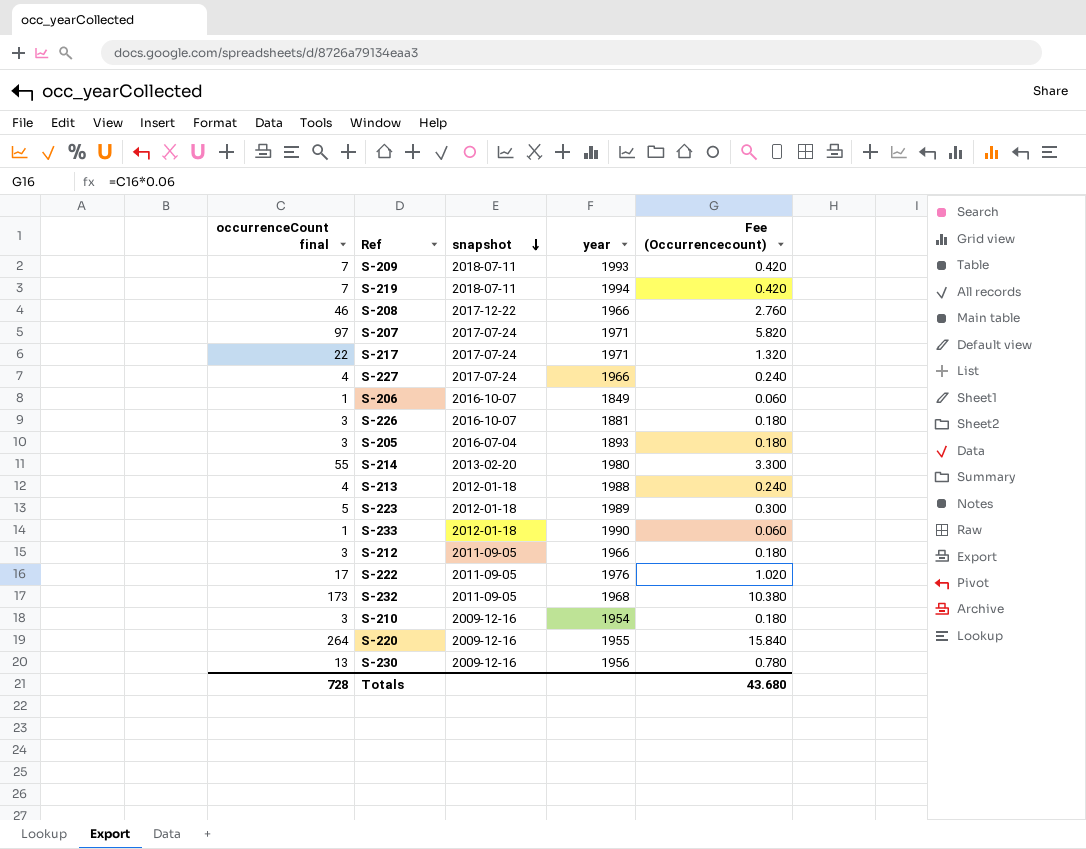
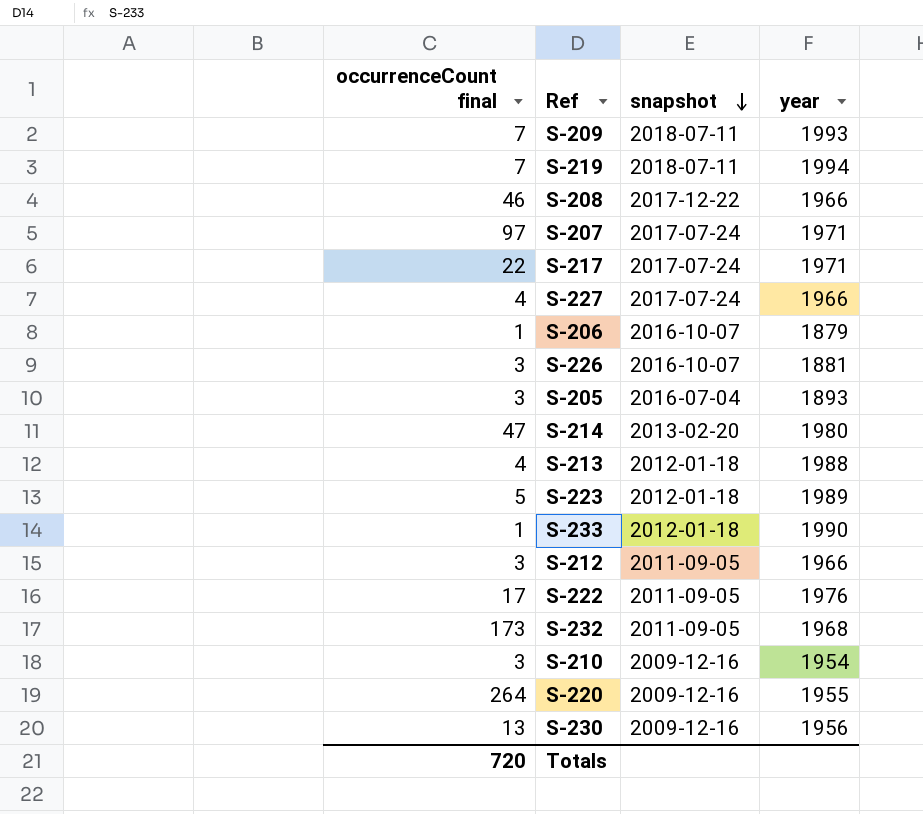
column Fee (Occurrencecount) | formula: [occurrenceCount final] * 0.06 -> none
S-206 | year: 1849 -> 1879
S-214 | occurrenceCount final: 55 -> 47
Totals | occurrenceCount final: 728 -> 720

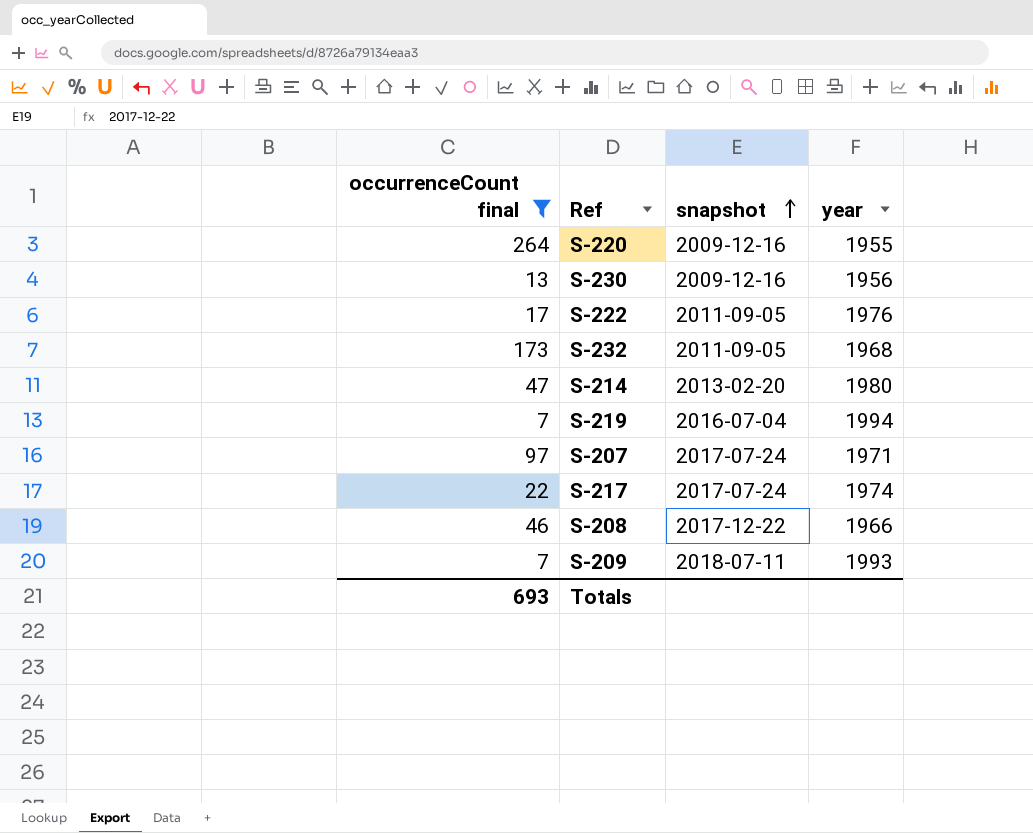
filter: none -> occurrenceCount final >= 7
row order: snapshot descending -> snapshot ascending
S-219 | snapshot: 2018-07-11 -> 2016-07-04
S-217 | year: 1971 -> 1974
Totals | occurrenceCount final: 720 -> 693

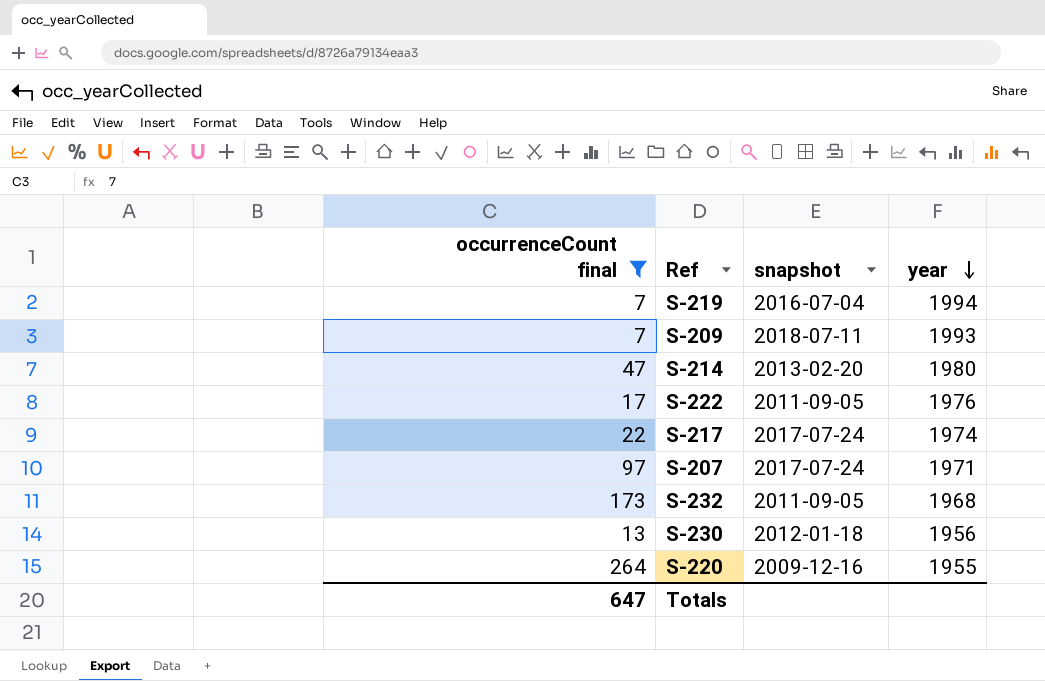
row order: snapshot ascending -> year descending
row S-208: 46 | 2017-12-22 | 1966 -> none
S-230 | snapshot: 2009-12-16 -> 2012-01-18
Totals | occurrenceCount final: 693 -> 647

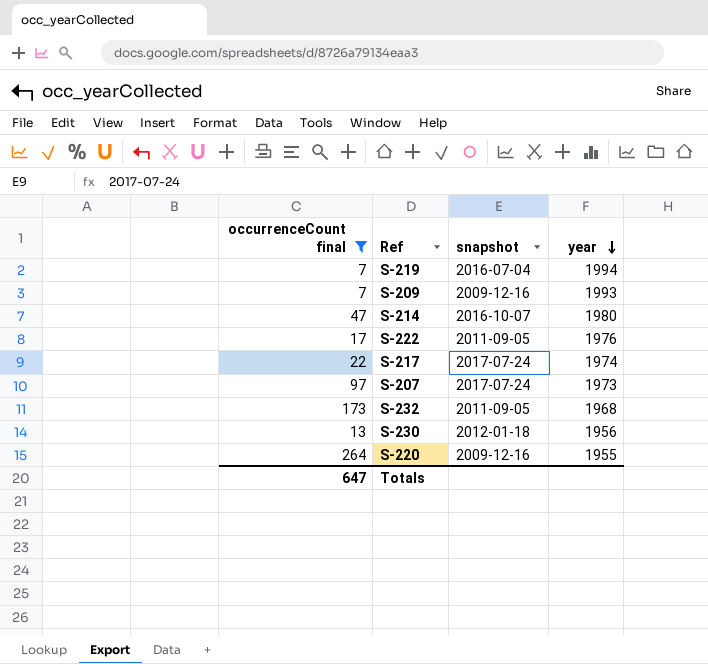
S-209 | snapshot: 2018-07-11 -> 2009-12-16
S-214 | snapshot: 2013-02-20 -> 2016-10-07
S-207 | year: 1971 -> 1973

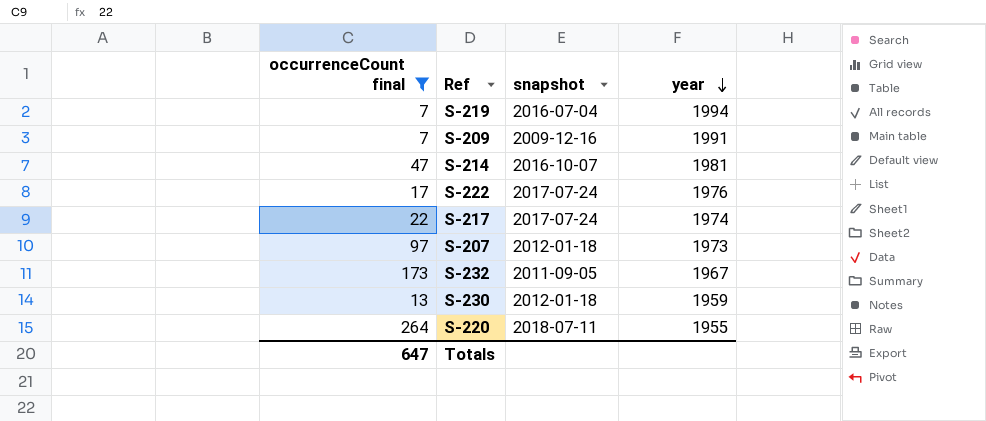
S-209 | year: 1993 -> 1991
S-214 | year: 1980 -> 1981
S-222 | snapshot: 2011-09-05 -> 2017-07-24
S-207 | snapshot: 2017-07-24 -> 2012-01-18
S-232 | year: 1968 -> 1967
S-230 | year: 1956 -> 1959
S-220 | snapshot: 2009-12-16 -> 2018-07-11

